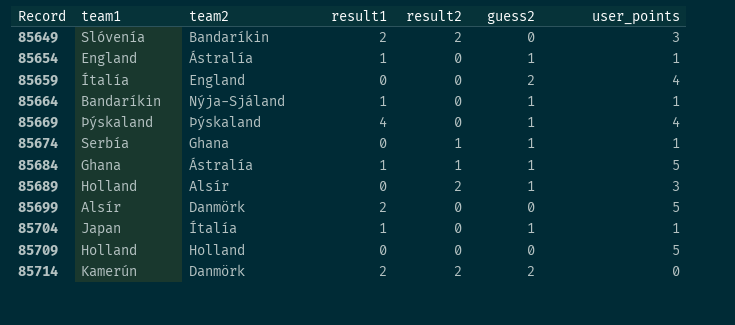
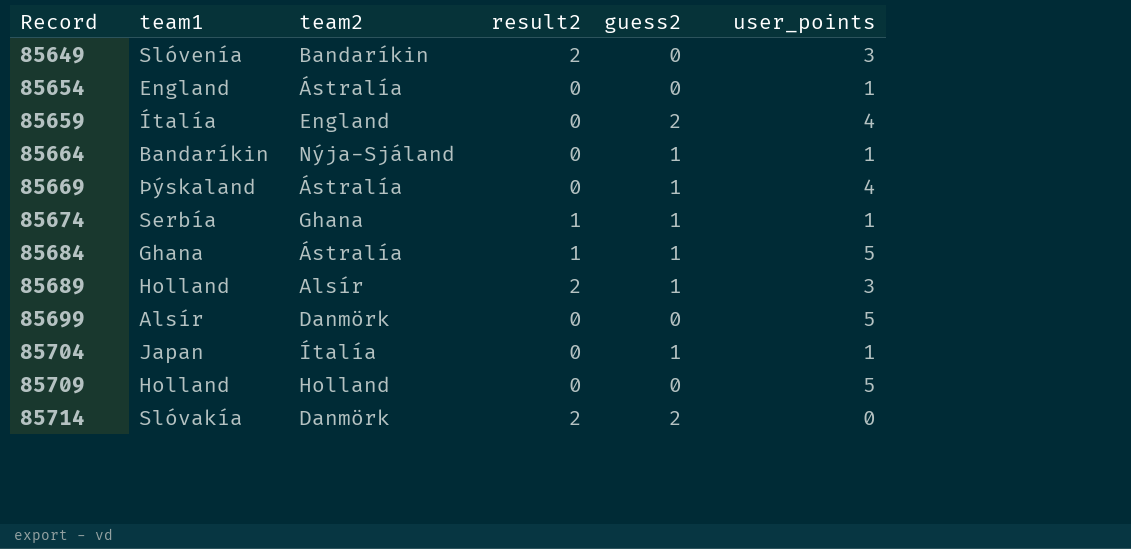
column result1 | position: 4 -> none
85654 | guess2: 1 -> 0
85669 | team2: Þýskaland -> Ástralía
85714 | team1: Kamerún -> Slóvakía

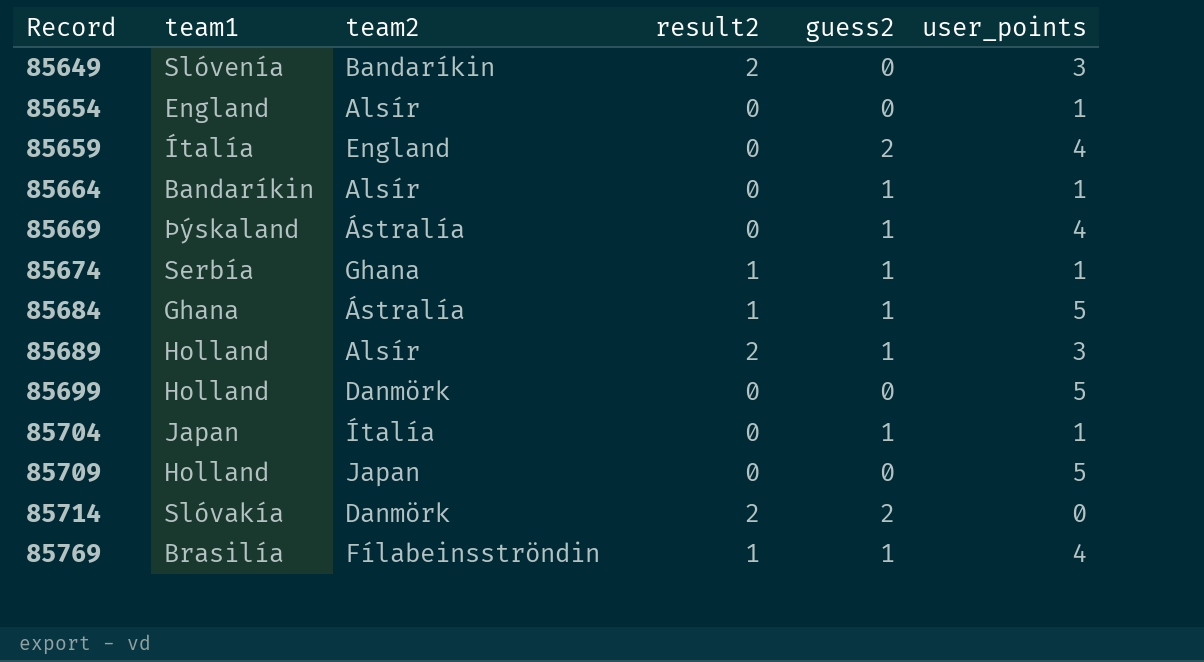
85654 | team2: Ástralía -> Alsír
85664 | team2: Nýja-Sjáland -> Alsír
85699 | team1: Alsír -> Holland
85709 | team2: Holland -> Japan
row 85769: none -> Brasilía | Fílabeinsströndin | 1 | 1 | 4

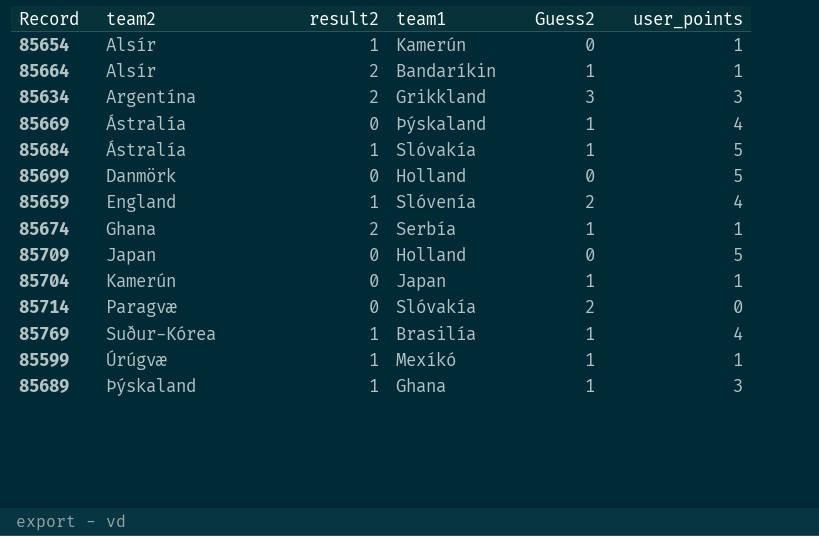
row order: Record ascending -> team2 ascending
column team1 | position: 2 -> 4
column name: guess2 -> Guess2
row 85649: Slóvenía | Bandaríkin | 2 | 0 | 3 -> none
85654 | result2: 0 -> 1
85654 | team1: England -> Kamerún
85664 | result2: 0 -> 2
row 85634: none -> Argentína | 2 | Grikkland | 3 | 3
85684 | team1: Ghana -> Slóvakía
85659 | result2: 0 -> 1
85659 | team1: Ítalía -> Slóvenía
85674 | result2: 1 -> 2
85704 | team2: Ítalía -> Kamerún
85714 | team2: Danmörk -> Paragvæ
85714 | result2: 2 -> 0
85769 | team2: Fílabeinsströndin -> Suður-Kórea
row 85599: none -> Úrúgvæ | 1 | Mexíkó | 1 | 1
85689 | team2: Alsír -> Þýskaland
85689 | result2: 2 -> 1
85689 | team1: Holland -> Ghana

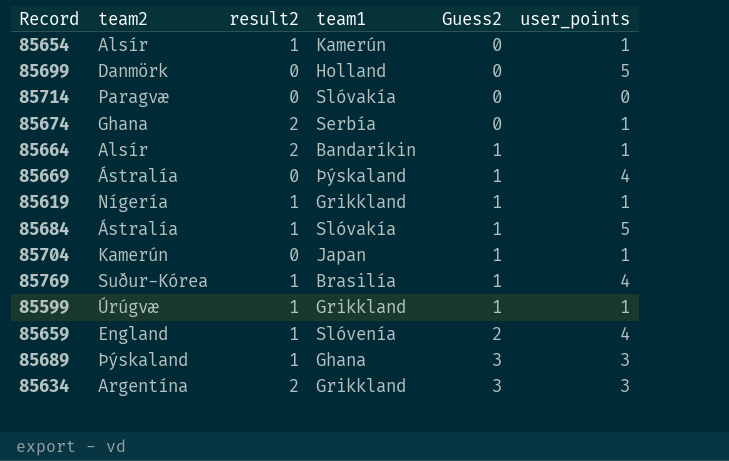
row order: team2 ascending -> Guess2 ascending
row 85709: Japan | 0 | Holland | 0 | 5 -> none
85714 | Guess2: 2 -> 0
85674 | Guess2: 1 -> 0
row 85619: none -> Nígería | 1 | Grikkland | 1 | 1
85599 | team1: Mexíkó -> Grikkland
85689 | Guess2: 1 -> 3

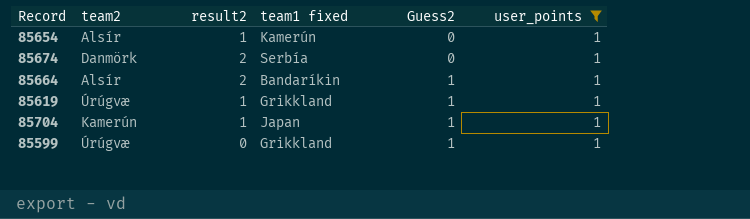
filter: none -> user_points = 1
column name: team1 -> team1 fixed
85674 | team2: Ghana -> Danmörk
85619 | team2: Nígería -> Úrúgvæ
85704 | result2: 0 -> 1
85599 | result2: 1 -> 0

